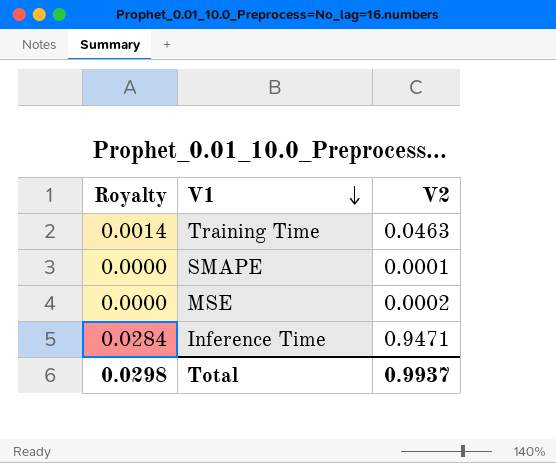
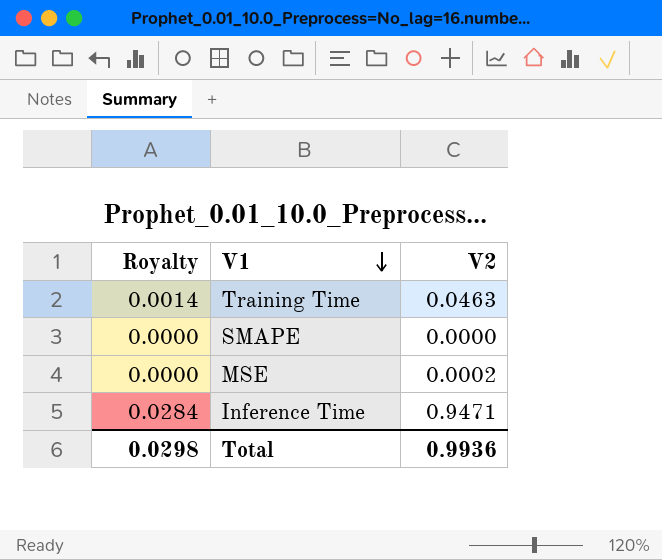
SMAPE | V2: 0.0001 -> 0.0000
Total | V2: 0.9937 -> 0.9936

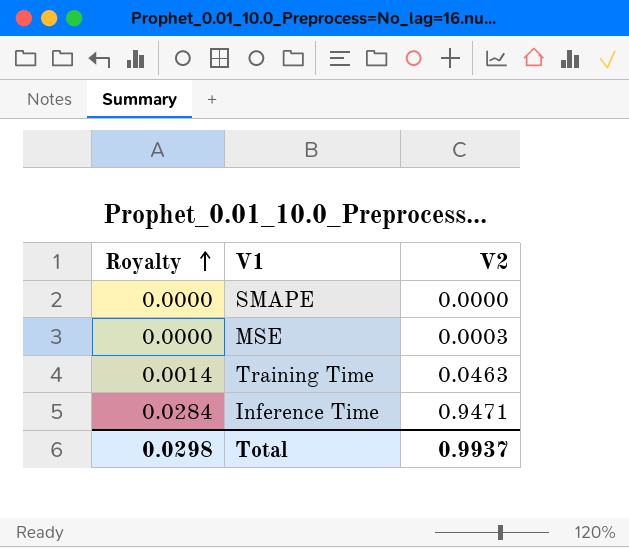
row order: V1 descending -> Royalty ascending
MSE | V2: 0.0002 -> 0.0003
Total | V2: 0.9936 -> 0.9937

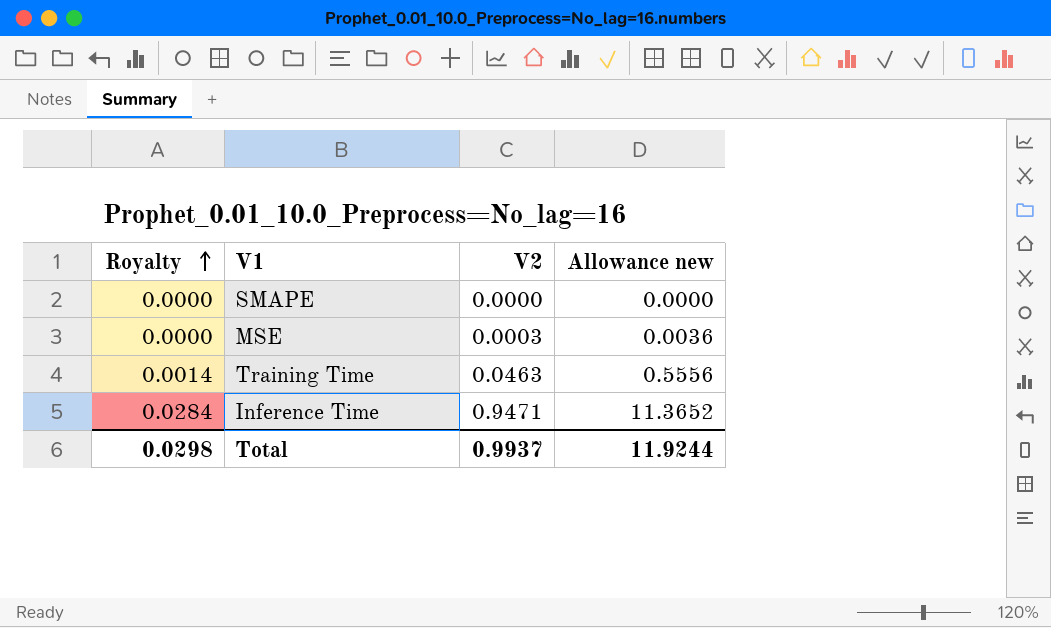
column Allowance new | formula: none -> [V2] * 12

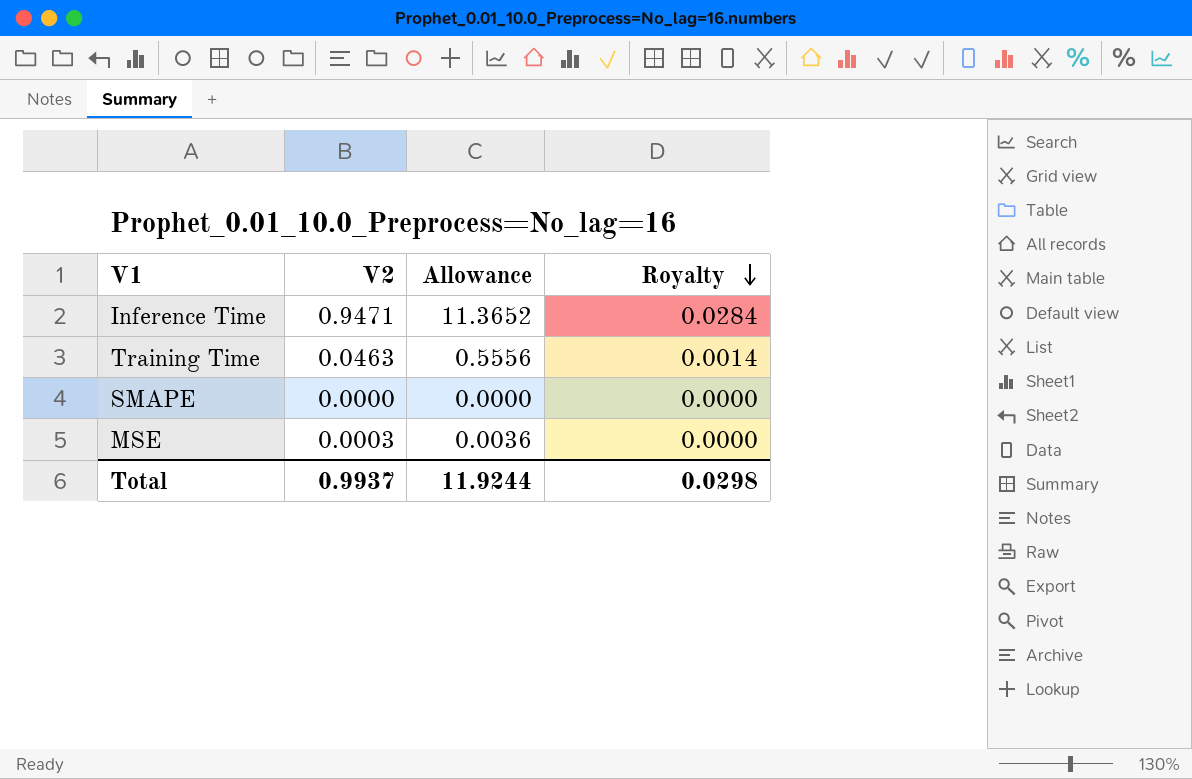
row order: Royalty ascending -> Royalty descending
column name: Allowance new -> Allowance
column Royalty | position: 1 -> 4

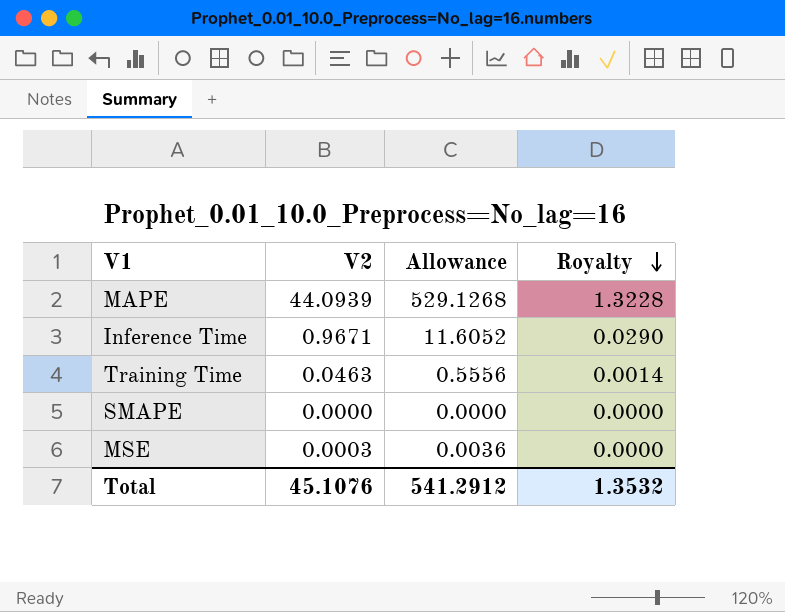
row MAPE: none -> 44.0939 | 529.1268 | 1.3228
Inference Time | V2: 0.9471 -> 0.9671
Inference Time | Allowance: 11.3652 -> 11.6052
Inference Time | Royalty: 0.0284 -> 0.0290
Total | V2: 0.9937 -> 45.1076
Total | Allowance: 11.9244 -> 541.2912
Total | Royalty: 0.0298 -> 1.3532

